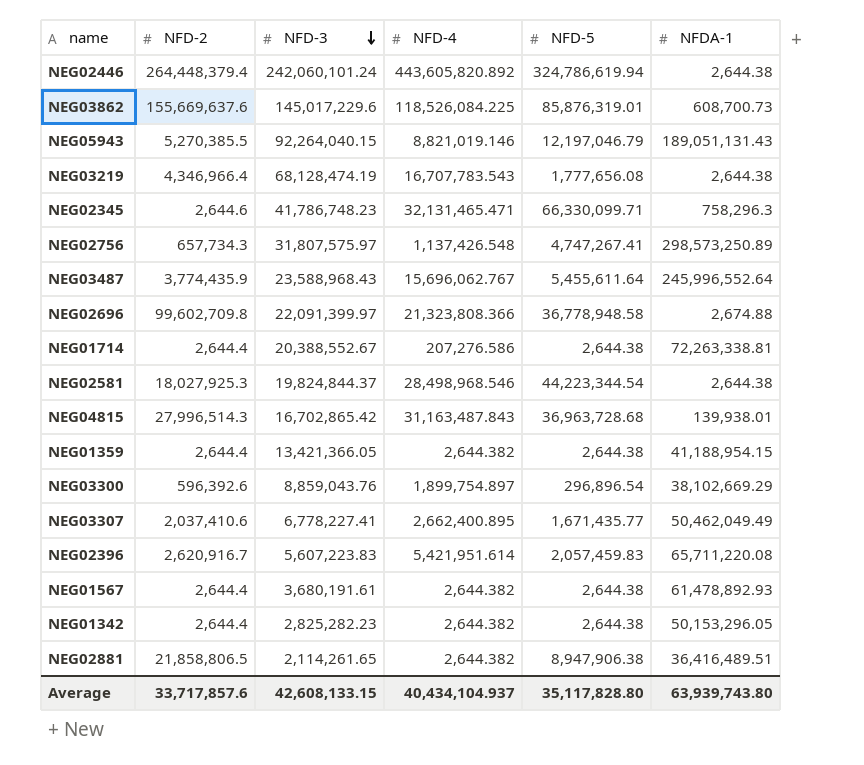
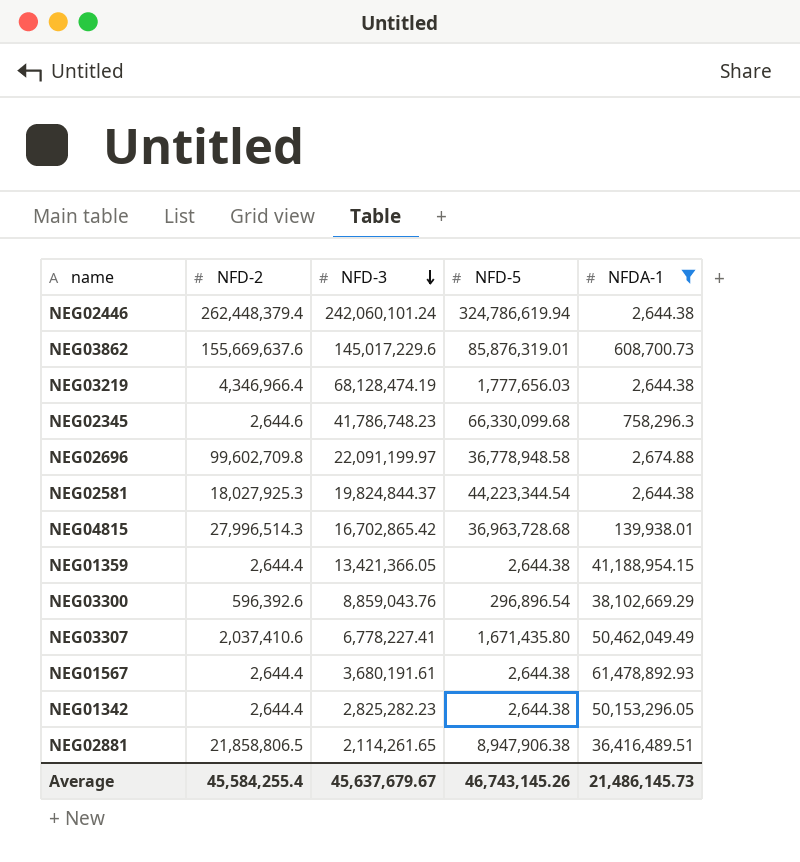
filter: none -> NFDA-1 <= 61,478,892.93
column NFD-4 | position: 4 -> none
NEG02446 | NFD-2: 264,448,379.4 -> 262,448,379.4
NEG03219 | NFD-5: 1,777,656.08 -> 1,777,656.03
NEG02345 | NFD-5: 66,330,099.71 -> 66,330,099.68
NEG02696 | NFD-3: 22,091,399.97 -> 22,091,199.97
NEG03307 | NFD-5: 1,671,435.77 -> 1,671,435.80
Average | NFD-2: 33,717,857.6 -> 45,584,255.4
Average | NFD-3: 42,608,133.15 -> 45,637,679.67
Average | NFD-5: 35,117,828.80 -> 46,743,145.26
Average | NFDA-1: 63,939,743.80 -> 21,486,145.73

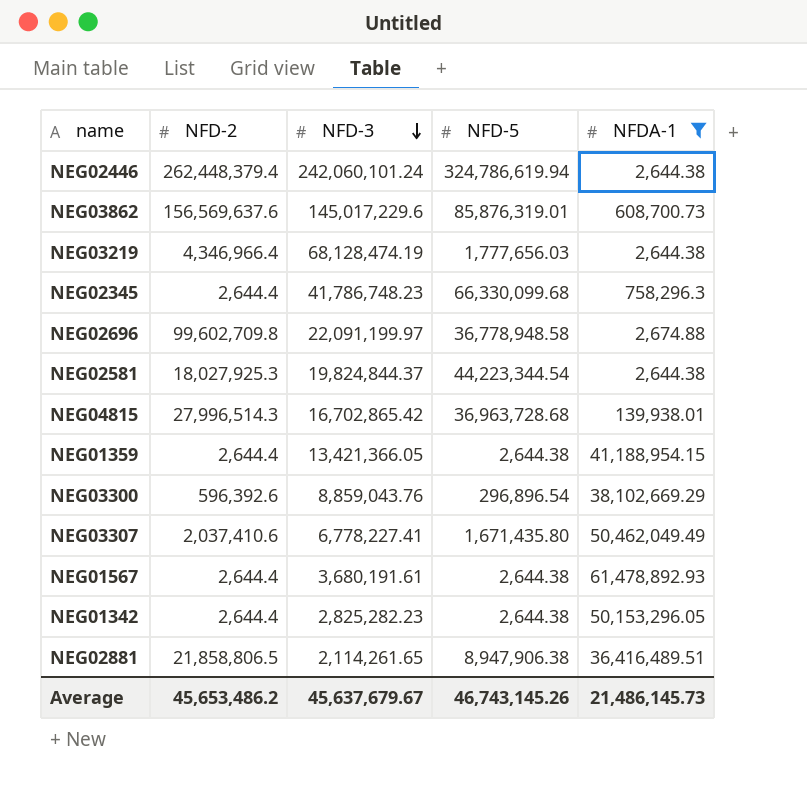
NEG03862 | NFD-2: 155,669,637.6 -> 156,569,637.6
NEG02345 | NFD-2: 2,644.6 -> 2,644.4
Average | NFD-2: 45,584,255.4 -> 45,653,486.2

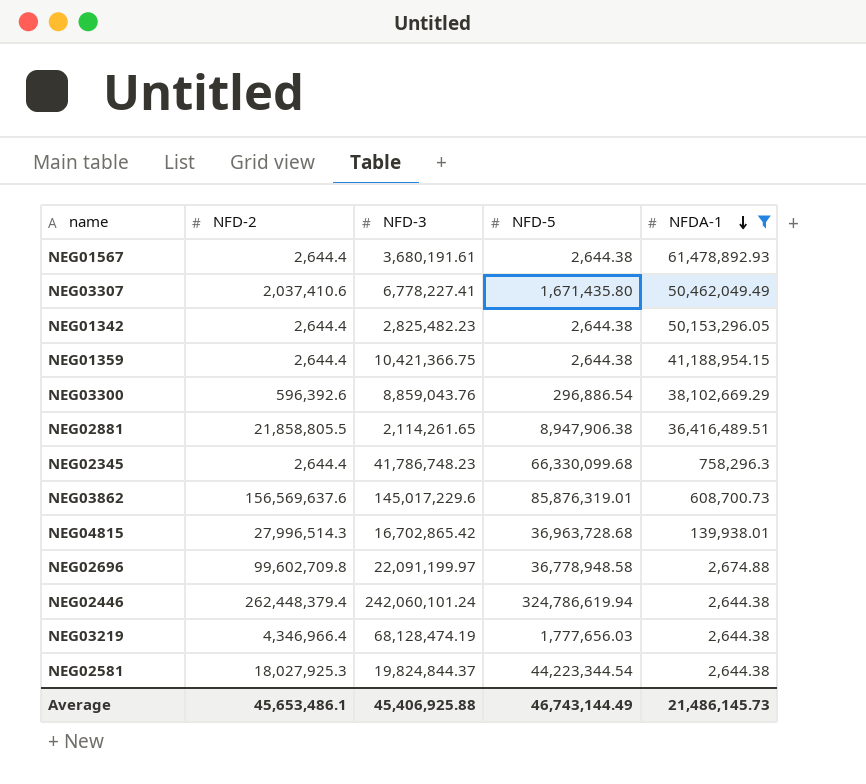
row order: NFD-3 descending -> NFDA-1 descending
NEG01342 | NFD-3: 2,825,282.23 -> 2,825,482.23
NEG01359 | NFD-3: 13,421,366.05 -> 10,421,366.75
NEG03300 | NFD-5: 296,896.54 -> 296,886.54
NEG02881 | NFD-2: 21,858,806.5 -> 21,858,805.5
Average | NFD-2: 45,653,486.2 -> 45,653,486.1
Average | NFD-3: 45,637,679.67 -> 45,406,925.88
Average | NFD-5: 46,743,145.26 -> 46,743,144.49

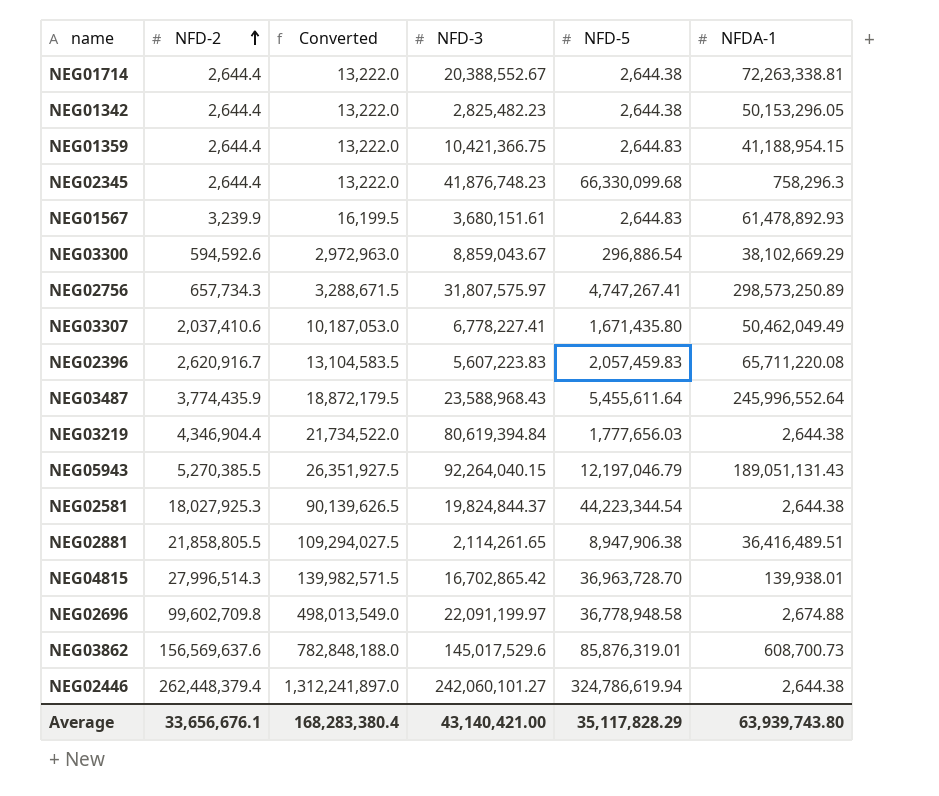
filter: NFDA-1 <= 61,478,892.93 -> none
row order: NFDA-1 descending -> NFD-2 ascending
column Converted | formula: none -> [NFD-2] * 5
NEG01359 | NFD-5: 2,644.38 -> 2,644.83
NEG02345 | NFD-3: 41,786,748.23 -> 41,876,748.23
NEG01567 | NFD-2: 2,644.4 -> 3,239.9
NEG01567 | NFD-3: 3,680,191.61 -> 3,680,151.61
NEG01567 | NFD-5: 2,644.38 -> 2,644.83
NEG03300 | NFD-2: 596,392.6 -> 594,592.6
NEG03300 | NFD-3: 8,859,043.76 -> 8,859,043.67
NEG03219 | NFD-2: 4,346,966.4 -> 4,346,904.4
NEG03219 | NFD-3: 68,128,474.19 -> 80,619,394.84
NEG04815 | NFD-5: 36,963,728.68 -> 36,963,728.70
NEG03862 | NFD-3: 145,017,229.6 -> 145,017,529.6
NEG02446 | NFD-3: 242,060,101.24 -> 242,060,101.27
Average | NFD-2: 45,653,486.1 -> 33,656,676.1
Average | NFD-3: 45,406,925.88 -> 43,140,421.00
Average | NFD-5: 46,743,144.49 -> 35,117,828.29
Average | NFDA-1: 21,486,145.73 -> 63,939,743.80

